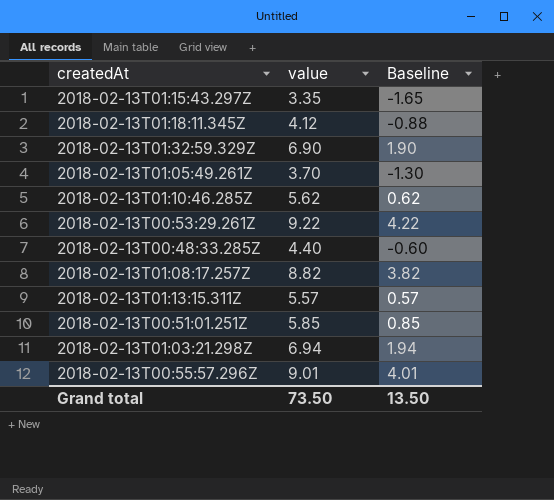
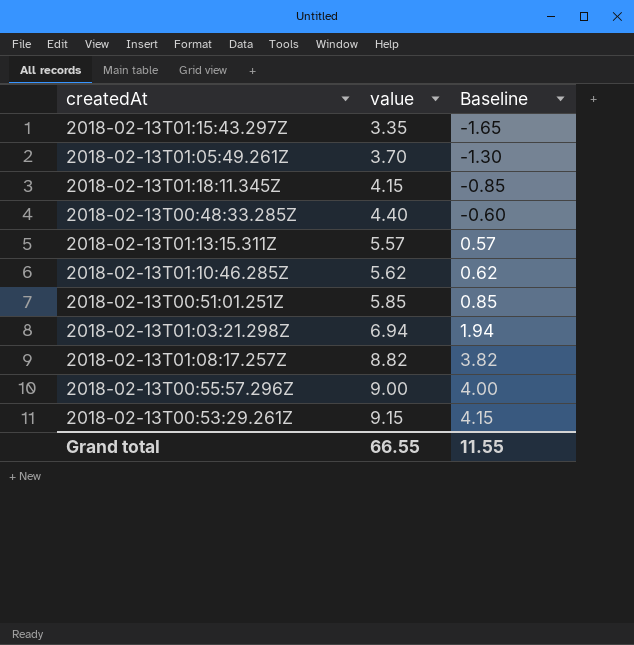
row order: none -> value ascending
row 2018-02-13T01:32:59.329Z: 6.90 | 1.90 -> none
2018-02-13T01:18:11.345Z | value: 4.12 -> 4.15
2018-02-13T01:18:11.345Z | Baseline: -0.88 -> -0.85
2018-02-13T00:55:57.296Z | value: 9.01 -> 9.00
2018-02-13T00:55:57.296Z | Baseline: 4.01 -> 4.00
2018-02-13T00:53:29.261Z | value: 9.22 -> 9.15
2018-02-13T00:53:29.261Z | Baseline: 4.22 -> 4.15
Grand total | value: 73.50 -> 66.55
Grand total | Baseline: 13.50 -> 11.55

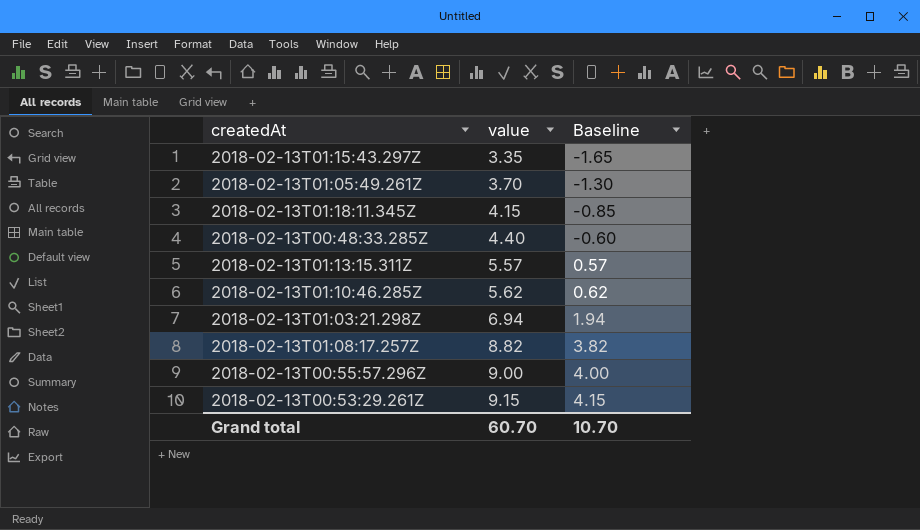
row 2018-02-13T00:51:01.251Z: 5.85 | 0.85 -> none
Grand total | value: 66.55 -> 60.70
Grand total | Baseline: 11.55 -> 10.70

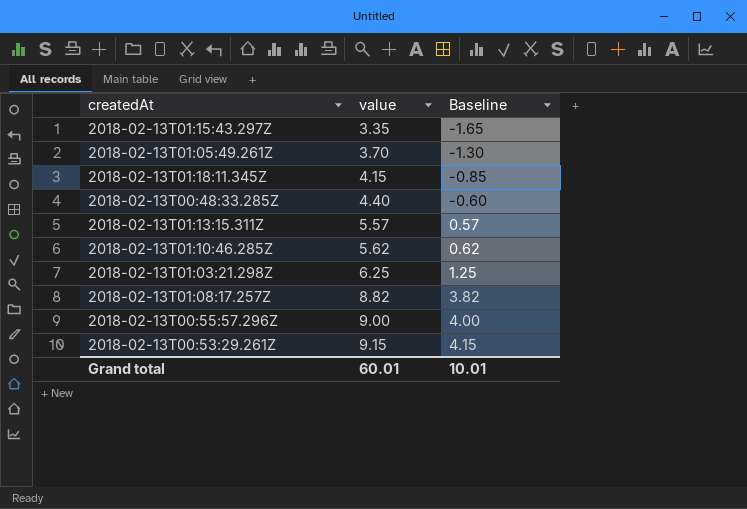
2018-02-13T01:03:21.298Z | value: 6.94 -> 6.25
2018-02-13T01:03:21.298Z | Baseline: 1.94 -> 1.25
Grand total | value: 60.70 -> 60.01
Grand total | Baseline: 10.70 -> 10.01

